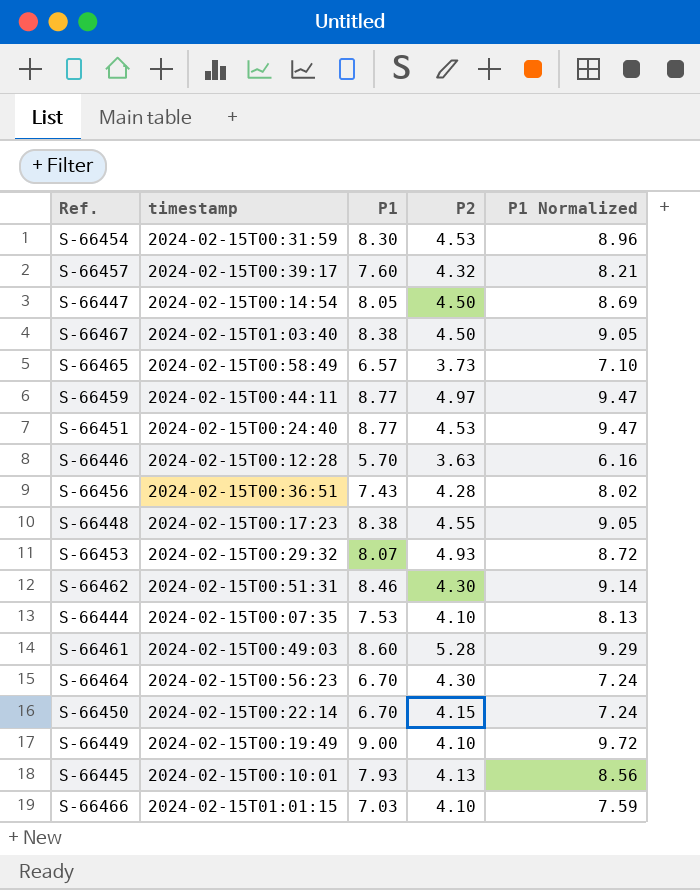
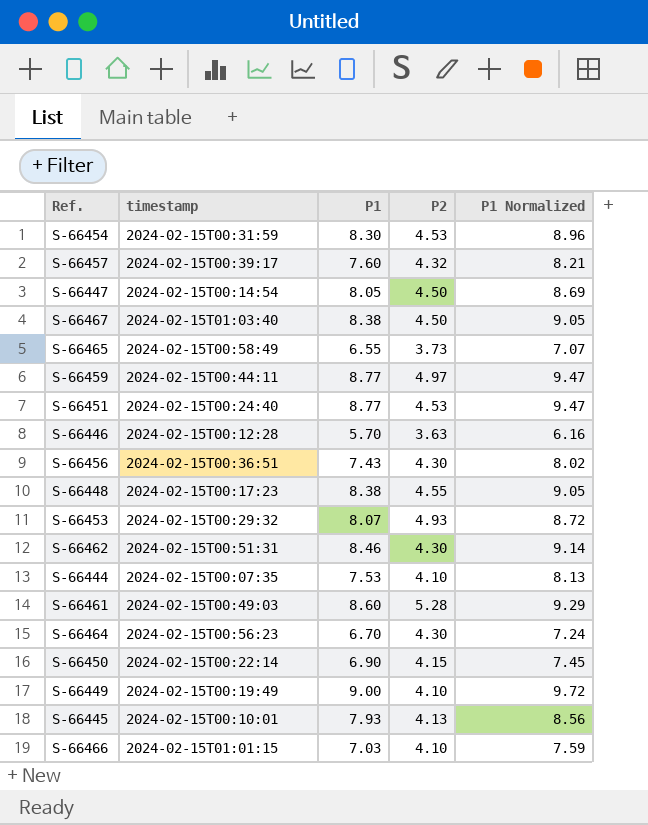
S-66465 | P1: 6.57 -> 6.55
S-66465 | P1 Normalized: 7.10 -> 7.07
S-66456 | P2: 4.28 -> 4.30
S-66450 | P1: 6.70 -> 6.90
S-66450 | P1 Normalized: 7.24 -> 7.45

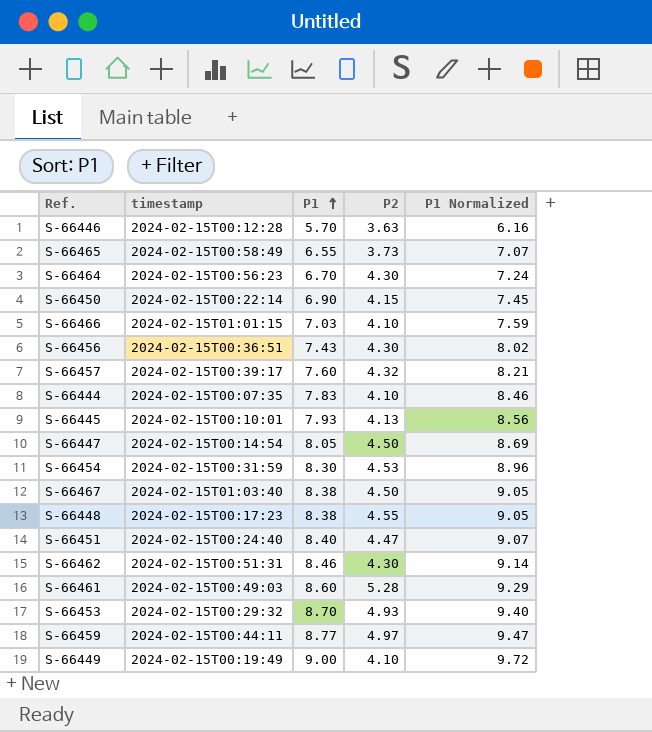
row order: none -> P1 ascending
S-66444 | P1: 7.53 -> 7.83
S-66444 | P1 Normalized: 8.13 -> 8.46
S-66451 | P1: 8.77 -> 8.40
S-66451 | P2: 4.53 -> 4.47
S-66451 | P1 Normalized: 9.47 -> 9.07
S-66453 | P1: 8.07 -> 8.70
S-66453 | P1 Normalized: 8.72 -> 9.40

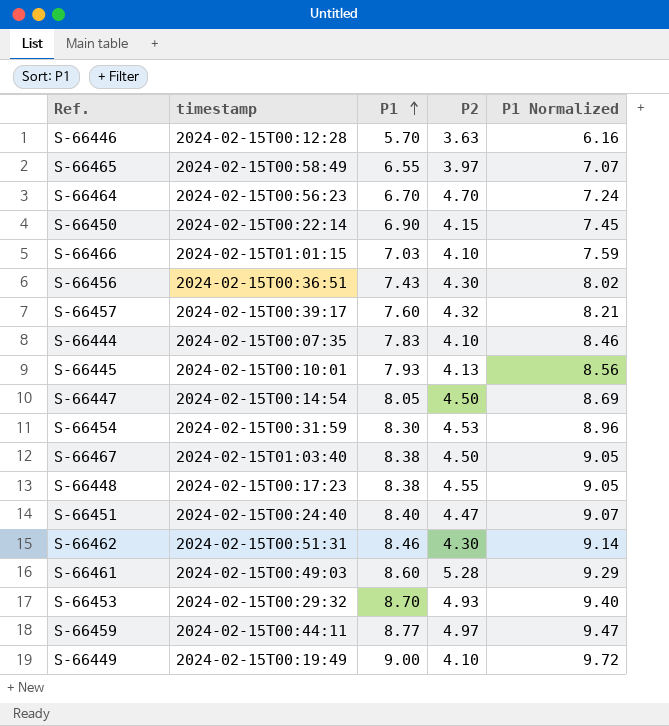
S-66465 | P2: 3.73 -> 3.97
S-66464 | P2: 4.30 -> 4.70

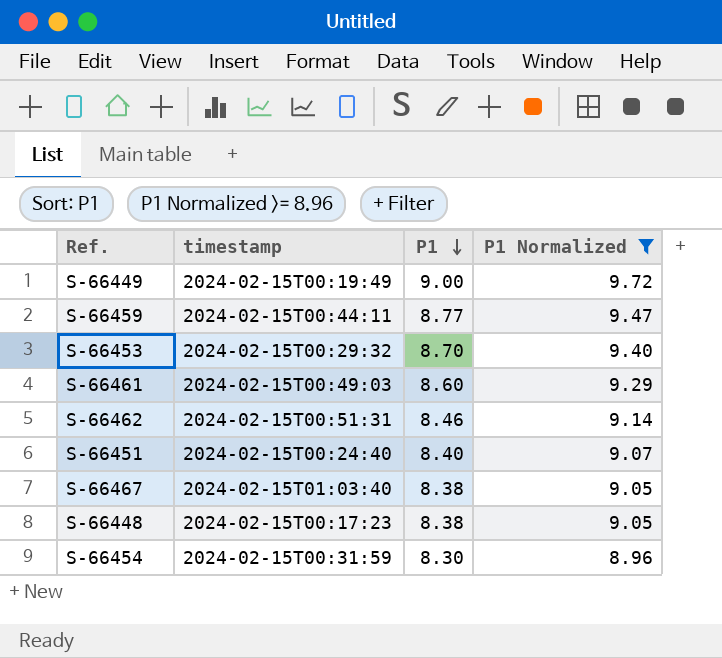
filter: none -> P1 Normalized >= 8.96
row order: P1 ascending -> P1 descending
column P2 | position: 4 -> none

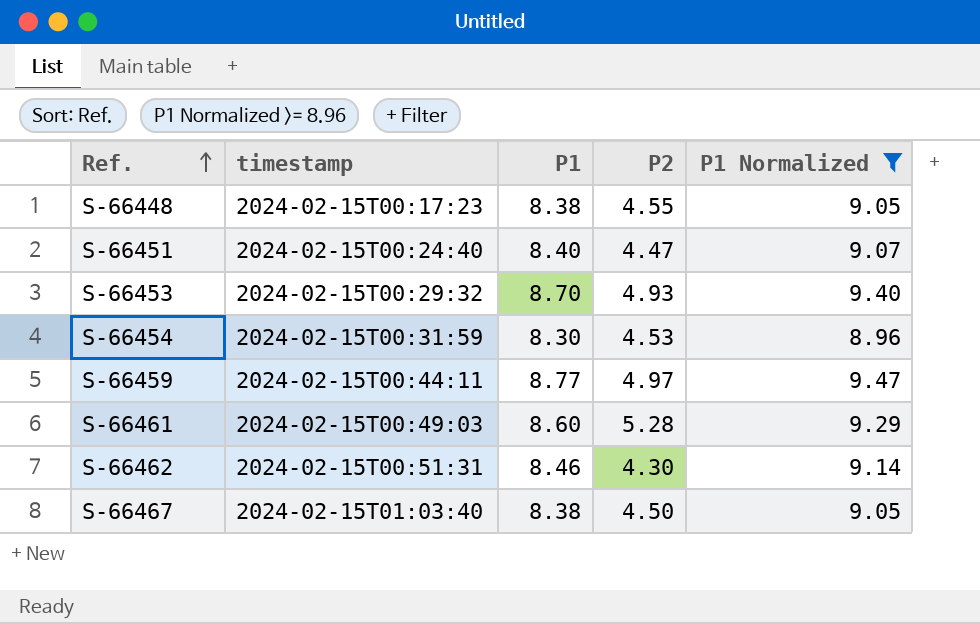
row order: P1 descending -> Ref. ascending
column P2 | position: none -> 4
row S-66449: 2024-02-15T00:19:49 | 9.00 | 9.72 -> none

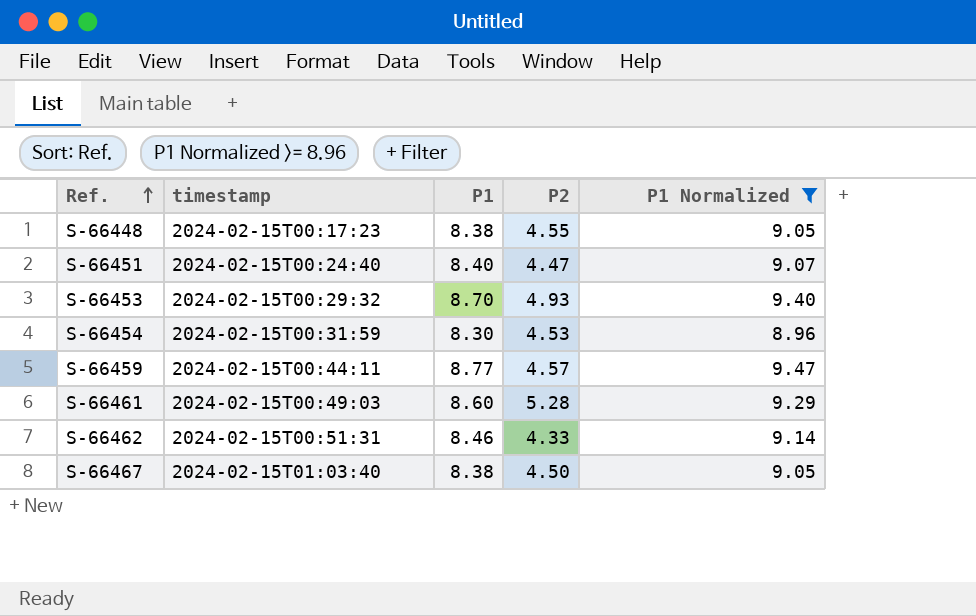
S-66459 | P2: 4.97 -> 4.57
S-66462 | P2: 4.30 -> 4.33

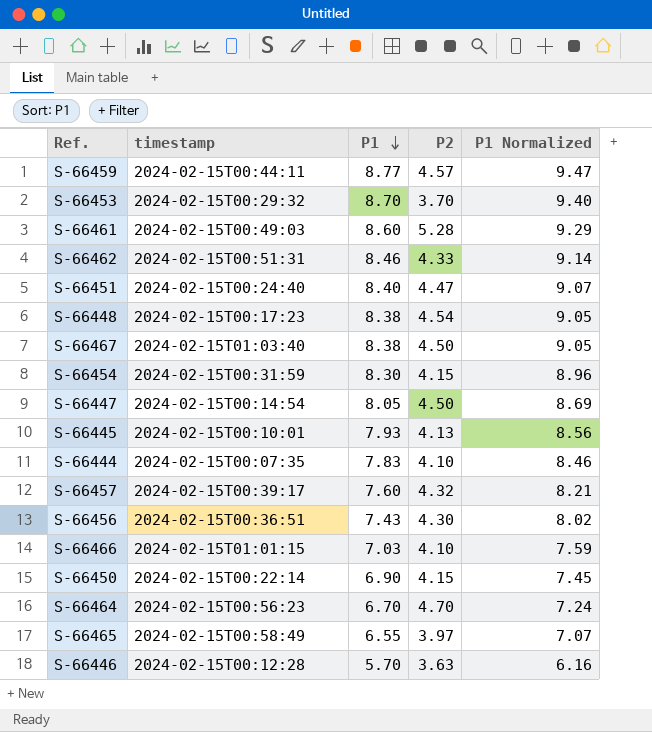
filter: P1 Normalized >= 8.96 -> none
row order: Ref. ascending -> P1 descending
S-66453 | P2: 4.93 -> 3.70
S-66448 | P2: 4.55 -> 4.54
S-66454 | P2: 4.53 -> 4.15

